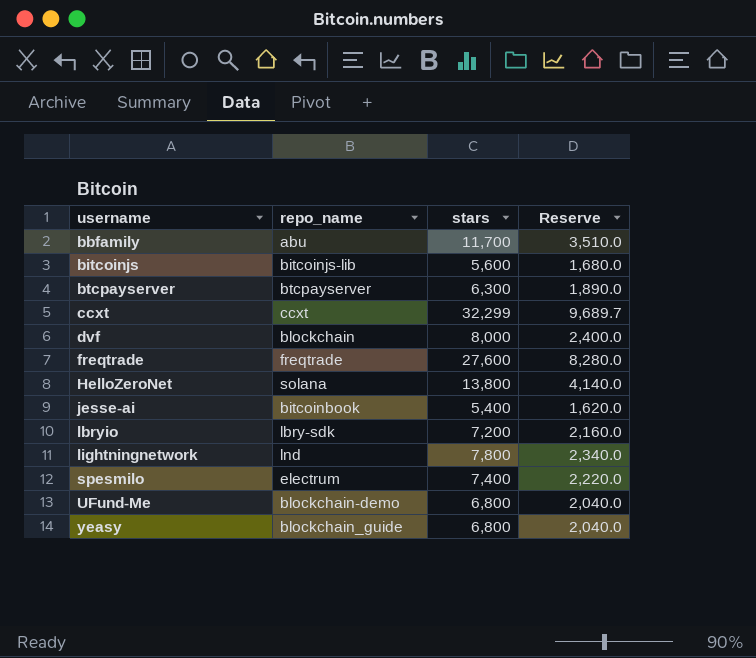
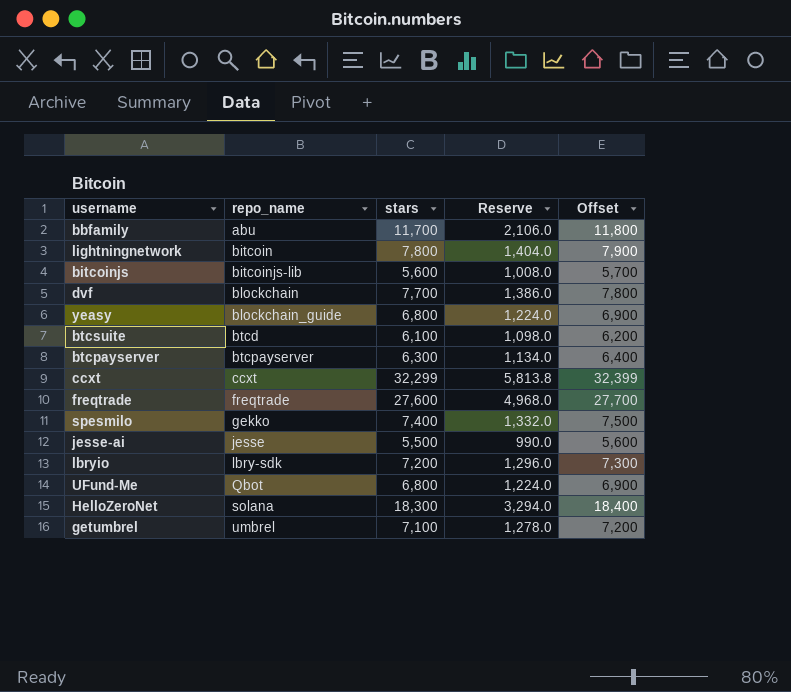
row order: username ascending -> repo_name ascending
column Reserve | formula: [stars] * 0.3 -> [stars] * 0.18
column Offset | formula: none -> [stars] + 100
lightningnetwork | repo_name: lnd -> bitcoin
dvf | stars: 8,000 -> 7,700
row btcsuite: none -> btcd | 6,100 | 1,098.0 | 6,200
spesmilo | repo_name: electrum -> gekko
jesse-ai | repo_name: bitcoinbook -> jesse
jesse-ai | stars: 5,400 -> 5,500
UFund-Me | repo_name: blockchain-demo -> Qbot
HelloZeroNet | stars: 13,800 -> 18,300
row getumbrel: none -> umbrel | 7,100 | 1,278.0 | 7,200

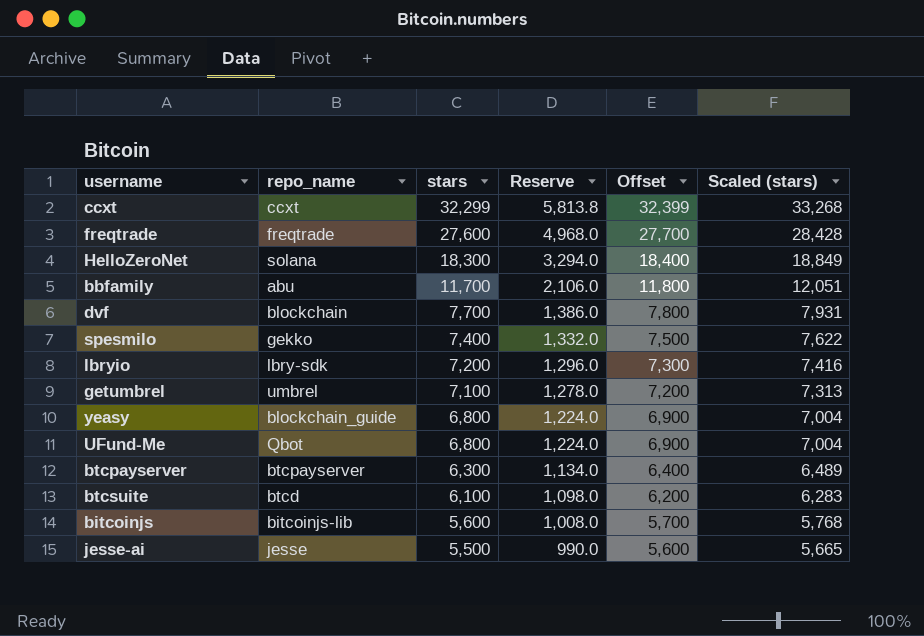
row order: repo_name ascending -> stars descending
column Scaled (stars) | formula: none -> [stars] * 1.03
row lightningnetwork: bitcoin | 7,800 | 1,404.0 | 7,900 -> none

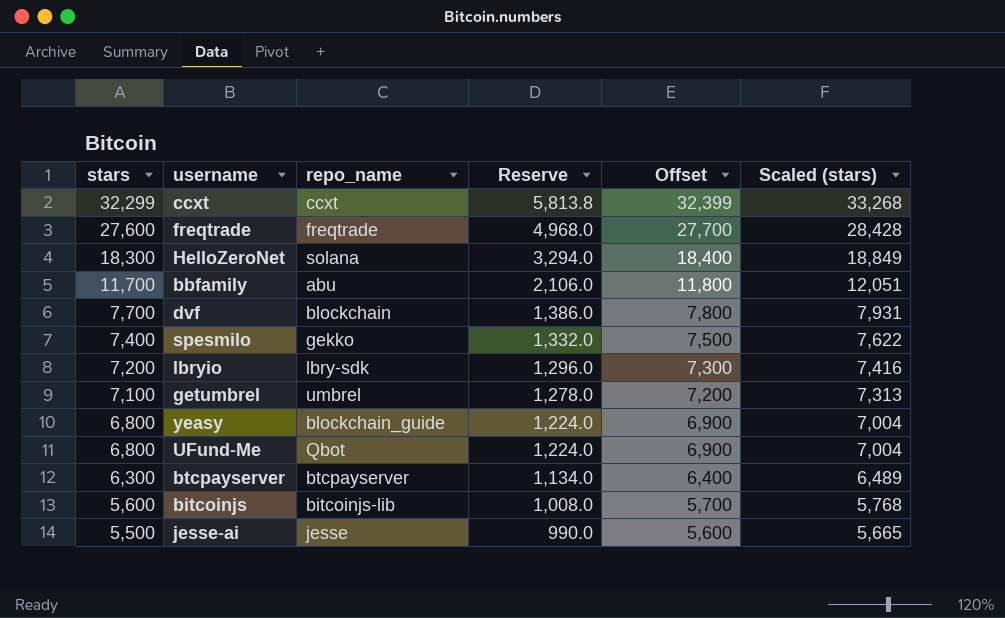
column stars | position: 3 -> 1
row btcsuite: btcd | 6,100 | 1,098.0 | 6,200 | 6,283 -> none

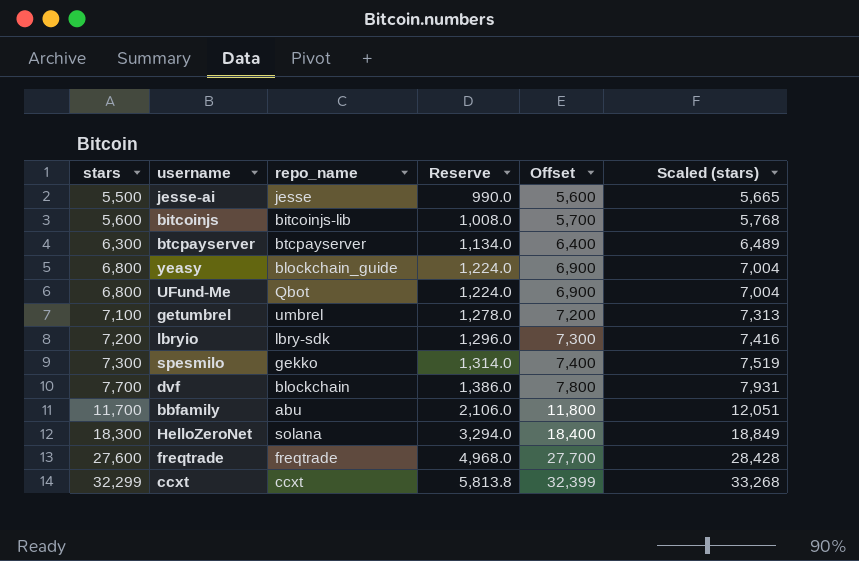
row order: stars descending -> stars ascending
spesmilo | stars: 7,400 -> 7,300
spesmilo | Reserve: 1,332.0 -> 1,314.0
spesmilo | Offset: 7,500 -> 7,400
spesmilo | Scaled (stars): 7,622 -> 7,519

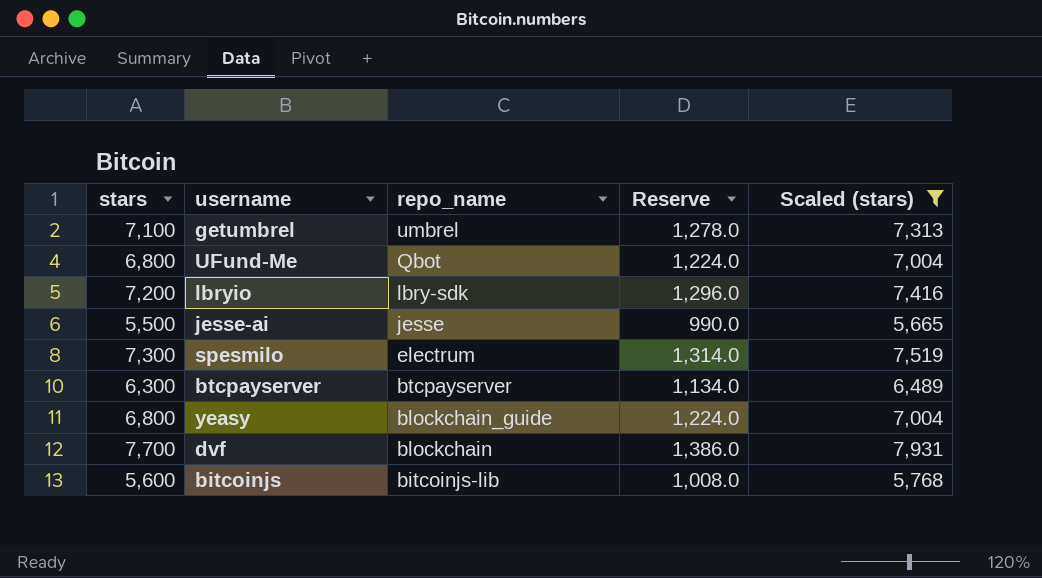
filter: none -> Scaled (stars) <= 7,931
row order: stars ascending -> repo_name descending
column Offset | formula: [stars] + 100 -> none
spesmilo | repo_name: gekko -> electrum

